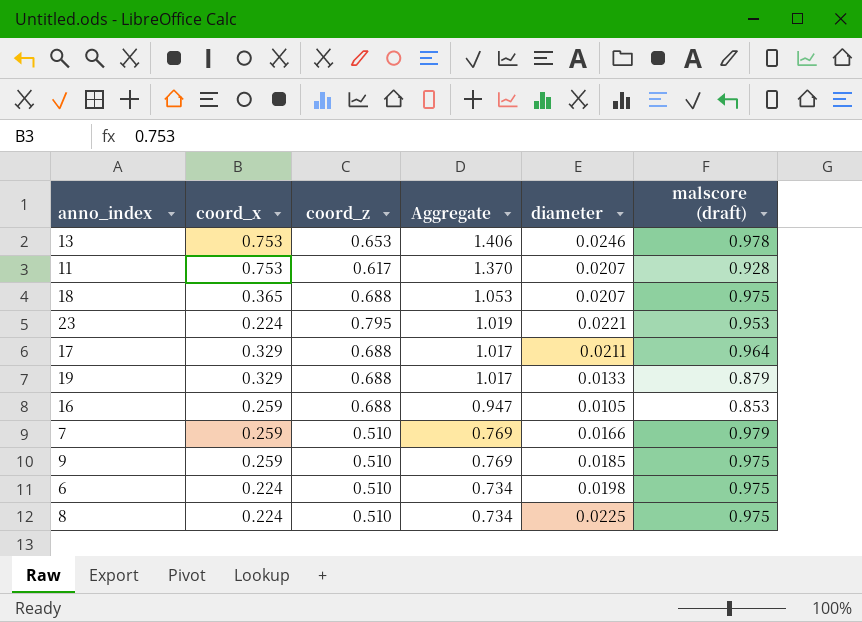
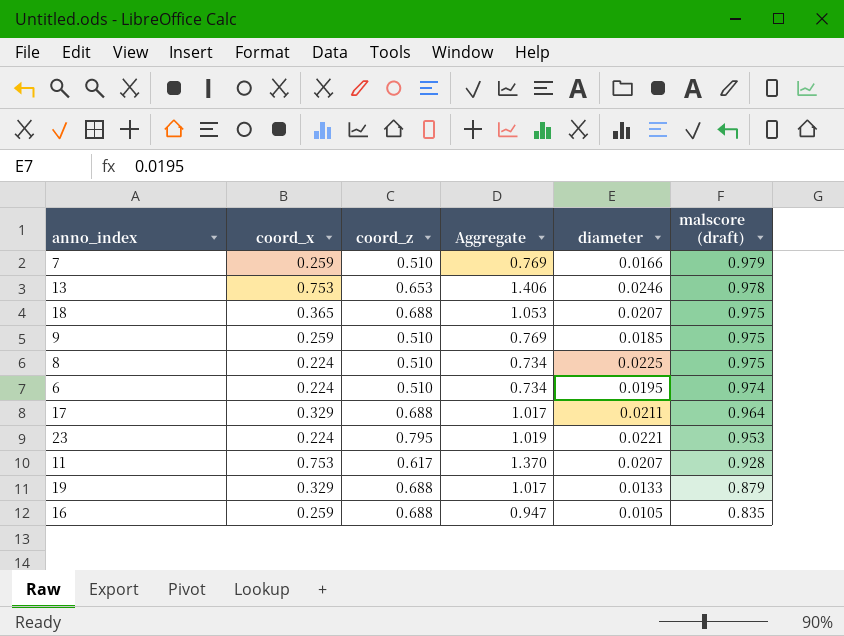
row order: Aggregate descending -> malscore (draft) descending
6 | diameter: 0.0198 -> 0.0195
6 | malscore (draft): 0.975 -> 0.974
16 | malscore (draft): 0.853 -> 0.835

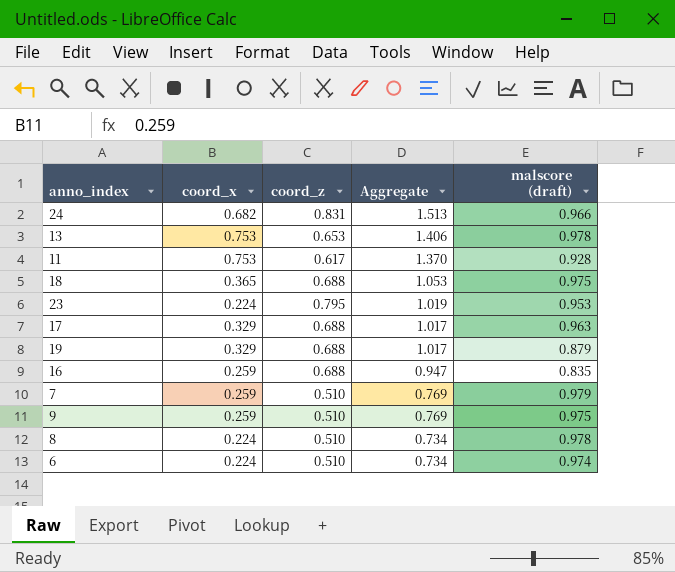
row order: malscore (draft) descending -> Aggregate descending
column diameter | position: 5 -> none
row 24: none -> 0.682 | 0.831 | 1.513 | 0.966
17 | malscore (draft): 0.964 -> 0.963
8 | malscore (draft): 0.975 -> 0.978

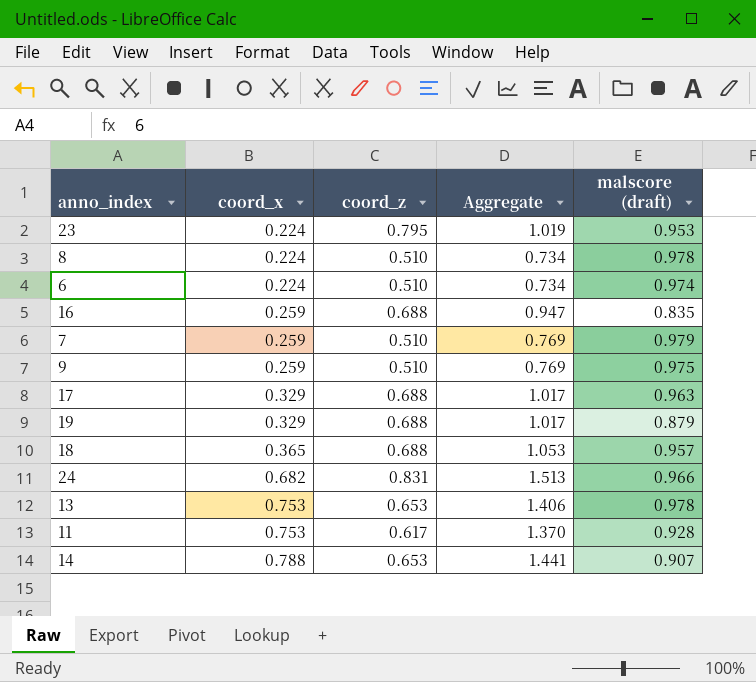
row order: Aggregate descending -> coord_x ascending
18 | malscore (draft): 0.975 -> 0.957
row 14: none -> 0.788 | 0.653 | 1.441 | 0.907

